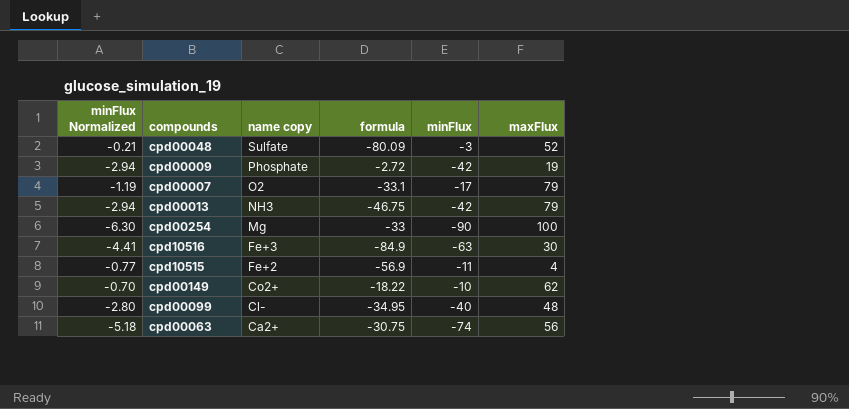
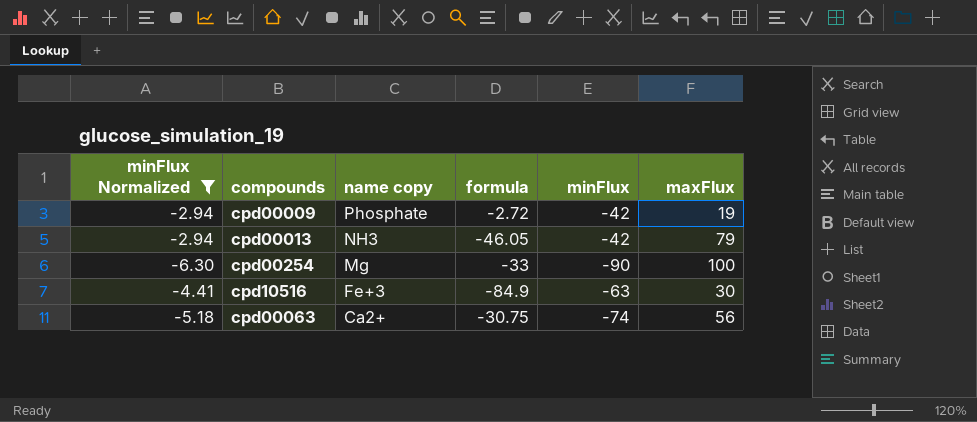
filter: none -> minFlux Normalized <= -2.94
cpd00013 | formula: -46.75 -> -46.05

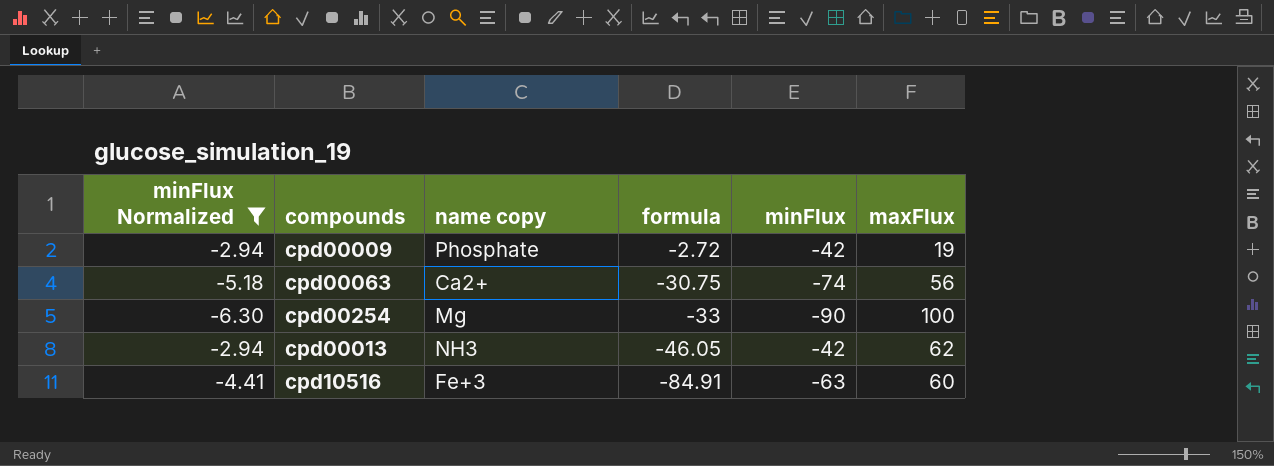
row order: name copy descending -> formula descending
cpd00013 | maxFlux: 79 -> 62
cpd10516 | formula: -84.9 -> -84.91
cpd10516 | maxFlux: 30 -> 60

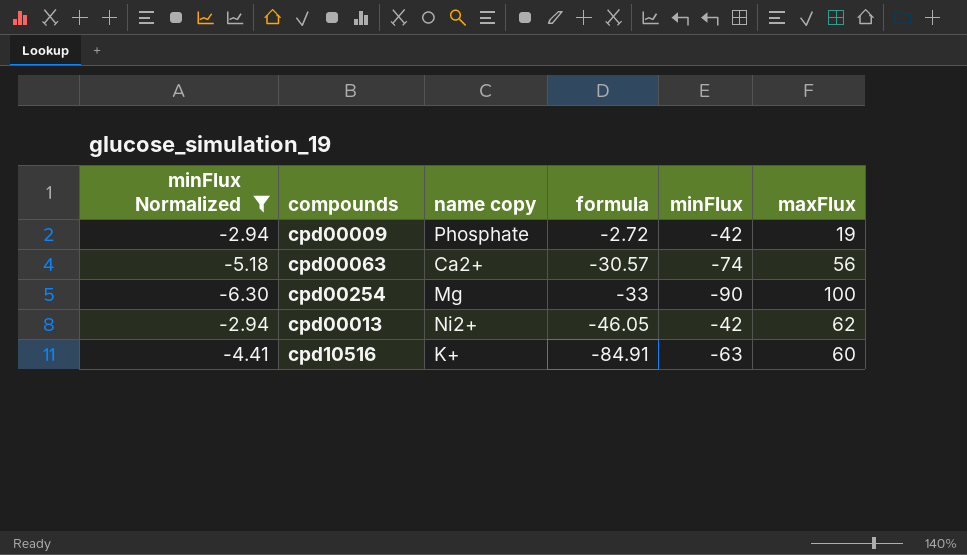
cpd00063 | formula: -30.75 -> -30.57
cpd00013 | name copy: NH3 -> Ni2+
cpd10516 | name copy: Fe+3 -> K+

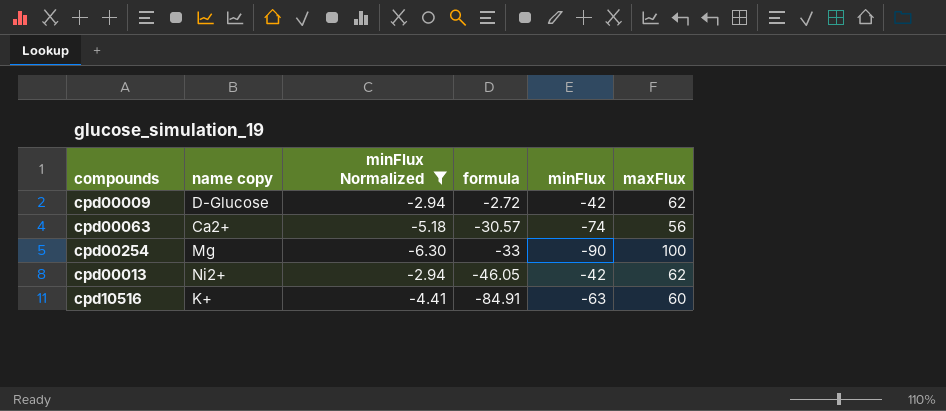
column minFlux Normalized | position: 1 -> 3
cpd00009 | name copy: Phosphate -> D-Glucose
cpd00009 | maxFlux: 19 -> 62

